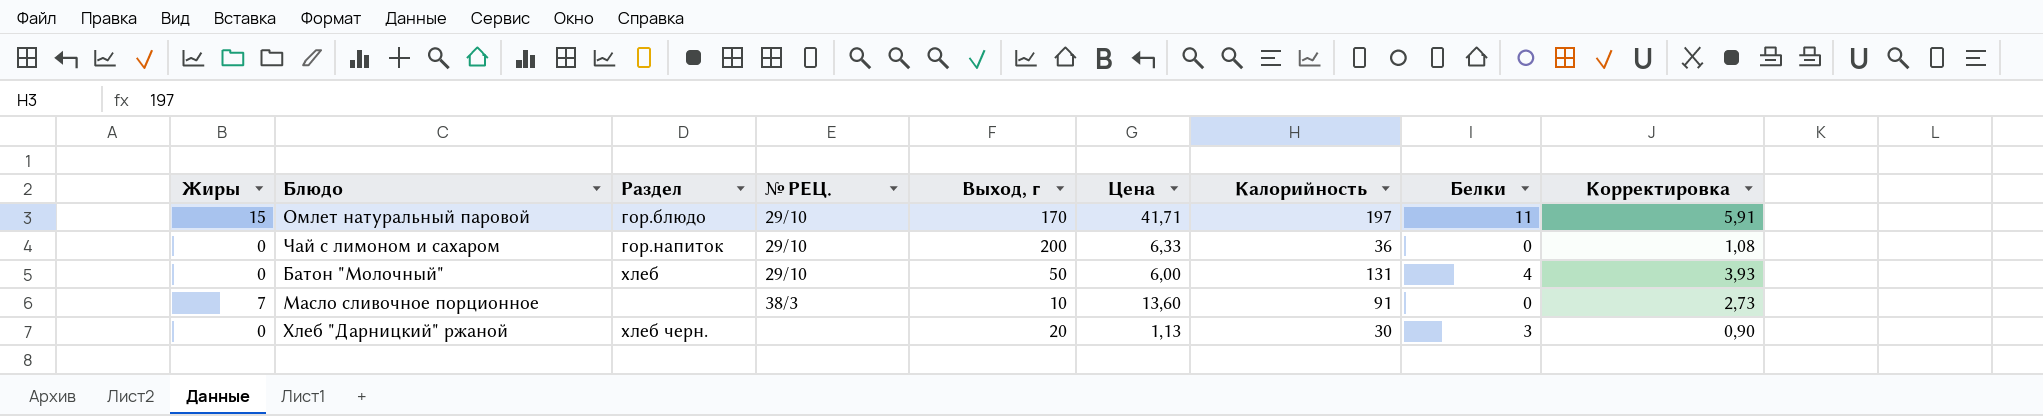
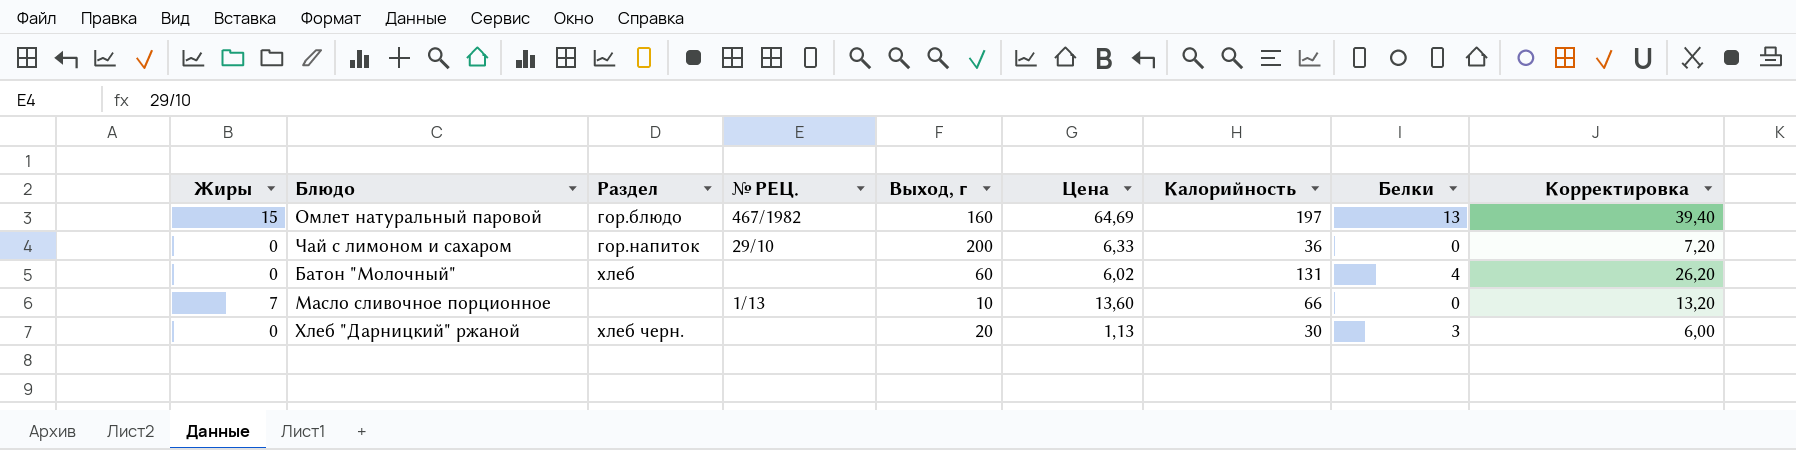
column Корректировка | formula: [Калорийность] * 0,03 -> [Калорийность] * 0,2
Омлет натуральный паровой | № РЕЦ.: 29/10 -> 467/1982
Омлет натуральный паровой | Выход, г: 170 -> 160
Омлет натуральный паровой | Цена: 41,71 -> 64,69
Омлет натуральный паровой | Белки: 11 -> 13
Батон "Молочный" | № РЕЦ.: 29/10 -> none
Батон "Молочный" | Выход, г: 50 -> 60
Батон "Молочный" | Цена: 6,00 -> 6,02
Масло сливочное порционное | № РЕЦ.: 38/3 -> 1/13
Масло сливочное порционное | Калорийность: 91 -> 66

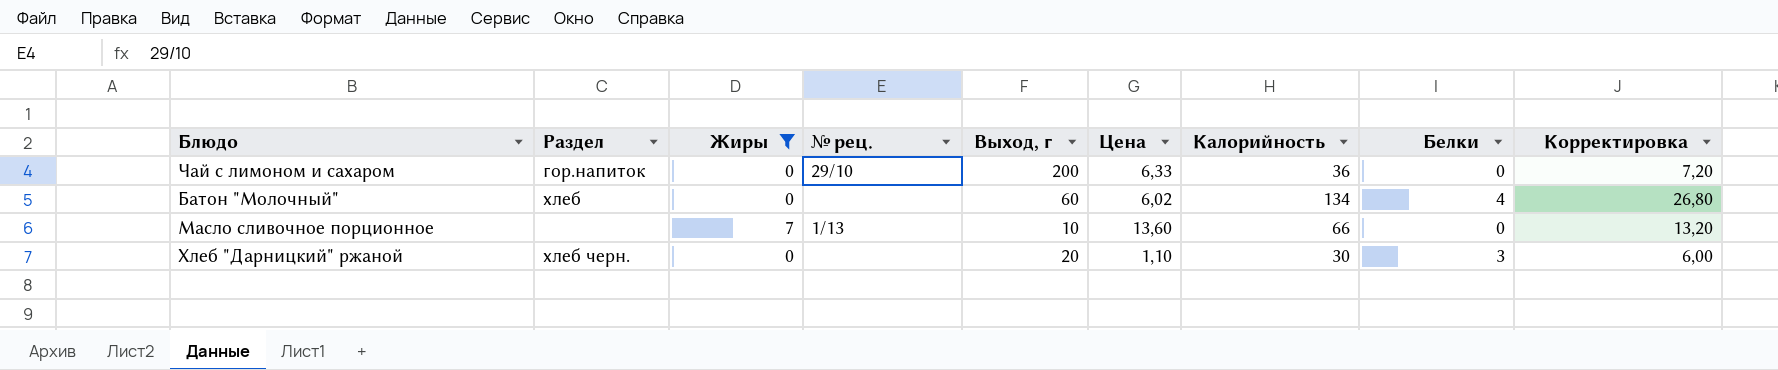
filter: none -> Жиры != 15
column Жиры | position: 1 -> 3
column name: № РЕЦ. -> № рец.
Батон "Молочный" | Калорийность: 131 -> 134
Батон "Молочный" | Корректировка: 26,20 -> 26,80
Хлеб "Дарницкий" ржаной | Цена: 1,13 -> 1,10

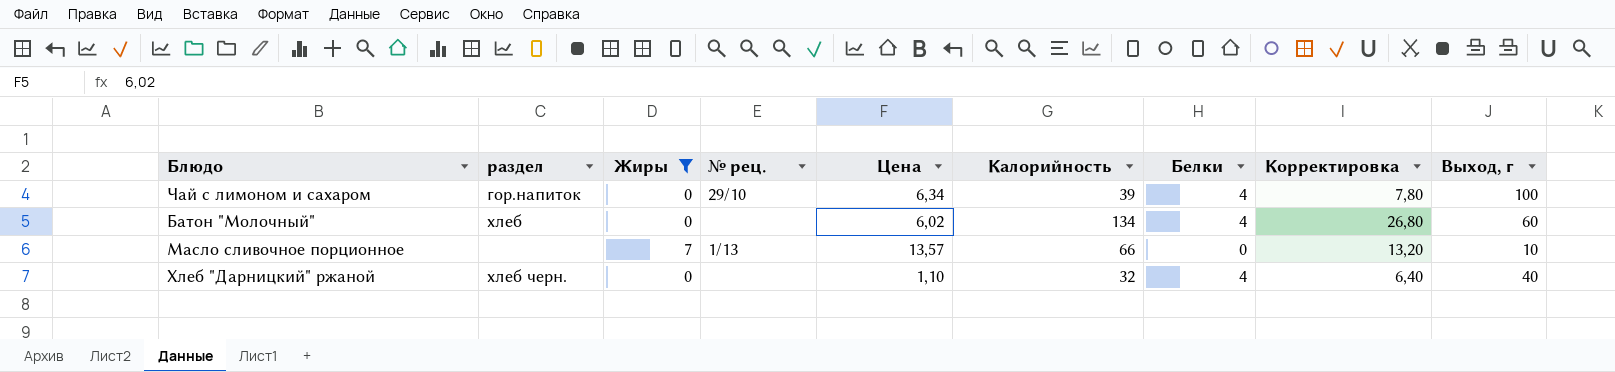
column name: Раздел -> раздел
column Выход, г | position: 5 -> 9
Чай с лимоном и сахаром | Цена: 6,33 -> 6,34
Чай с лимоном и сахаром | Калорийность: 36 -> 39
Чай с лимоном и сахаром | Белки: 0 -> 4
Чай с лимоном и сахаром | Корректировка: 7,20 -> 7,80
Чай с лимоном и сахаром | Выход, г: 200 -> 100
Масло сливочное порционное | Цена: 13,60 -> 13,57
Хлеб "Дарницкий" ржаной | Калорийность: 30 -> 32
Хлеб "Дарницкий" ржаной | Белки: 3 -> 4
Хлеб "Дарницкий" ржаной | Корректировка: 6,00 -> 6,40
Хлеб "Дарницкий" ржаной | Выход, г: 20 -> 40

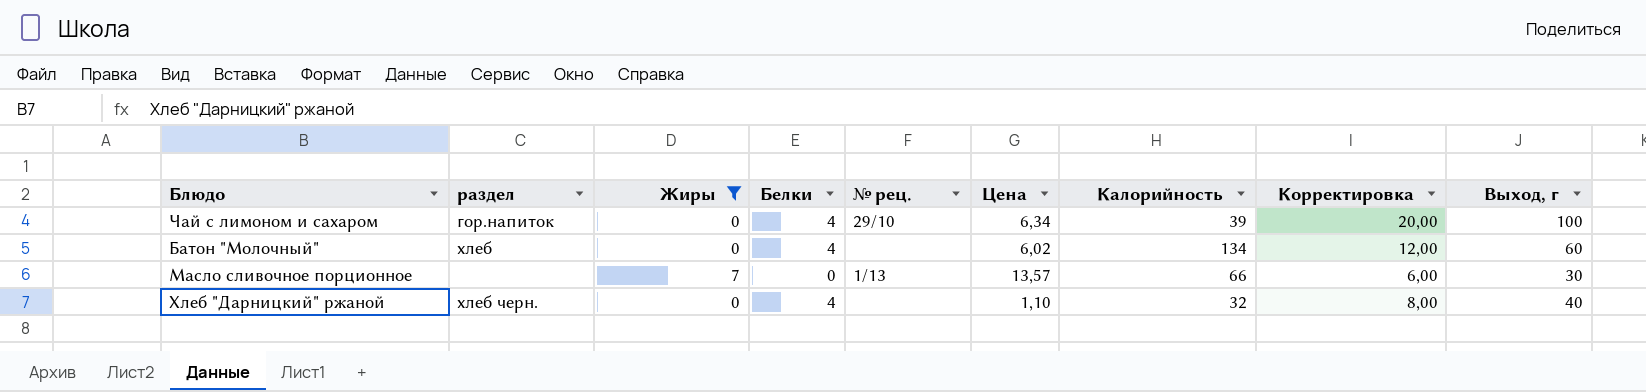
column Белки | position: 7 -> 4
column Корректировка | formula: [Калорийность] * 0,2 -> [Выход, г] * 0,2
Масло сливочное порционное | Выход, г: 10 -> 30

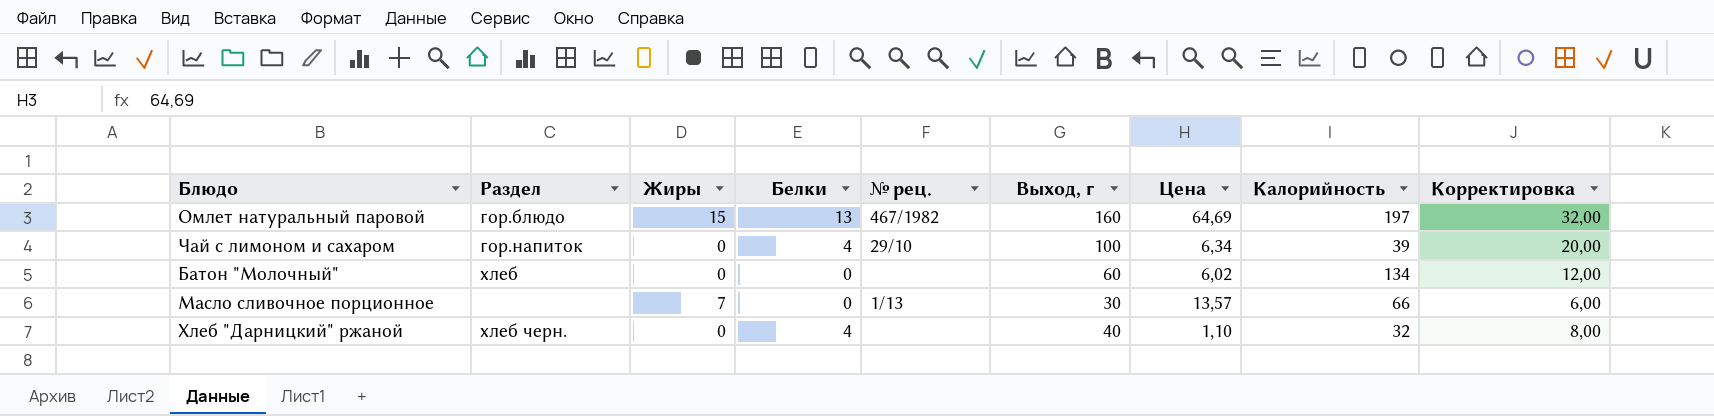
filter: Жиры != 15 -> none
column name: раздел -> Раздел
column Выход, г | position: 9 -> 6
Батон "Молочный" | Белки: 4 -> 0

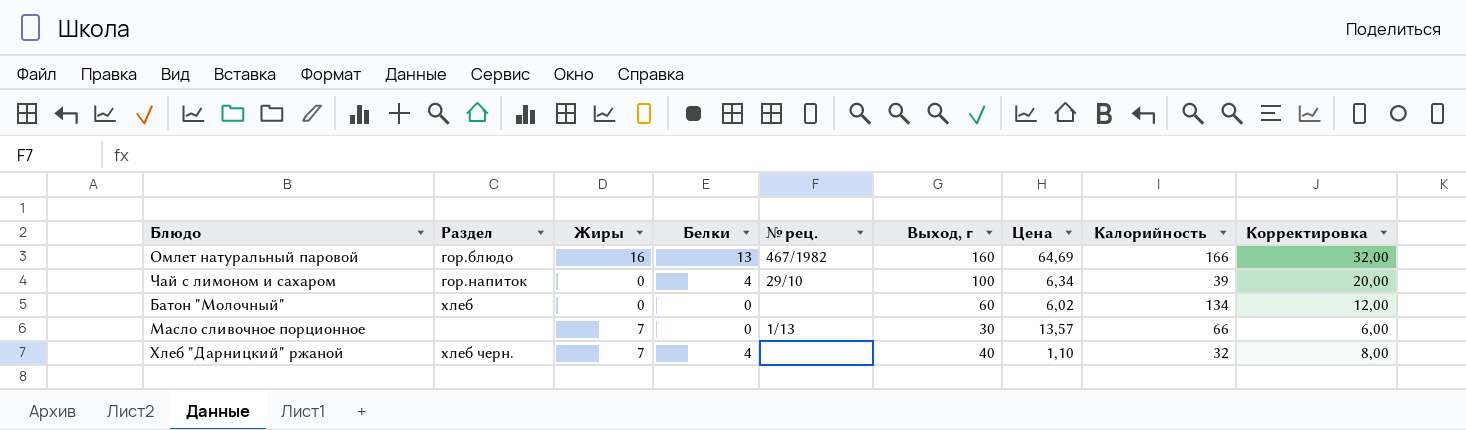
Омлет натуральный паровой | Жиры: 15 -> 16
Омлет натуральный паровой | Калорийность: 197 -> 166
Хлеб "Дарницкий" ржаной | Жиры: 0 -> 7

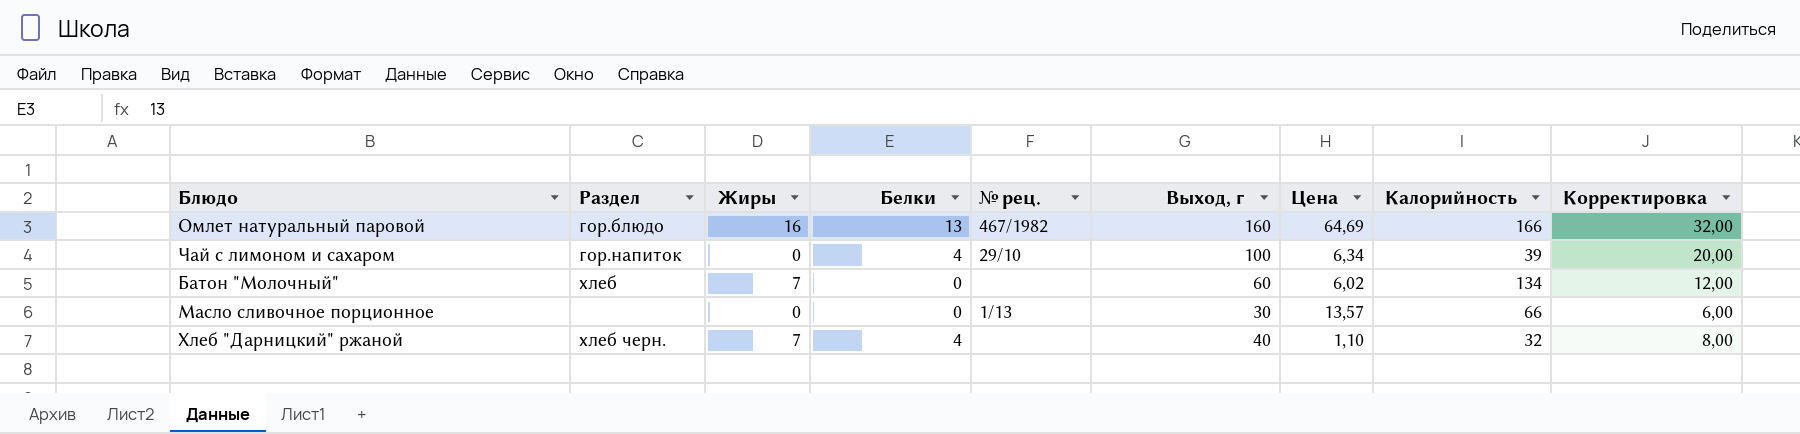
Батон "Молочный" | Жиры: 0 -> 7
Масло сливочное порционное | Жиры: 7 -> 0

